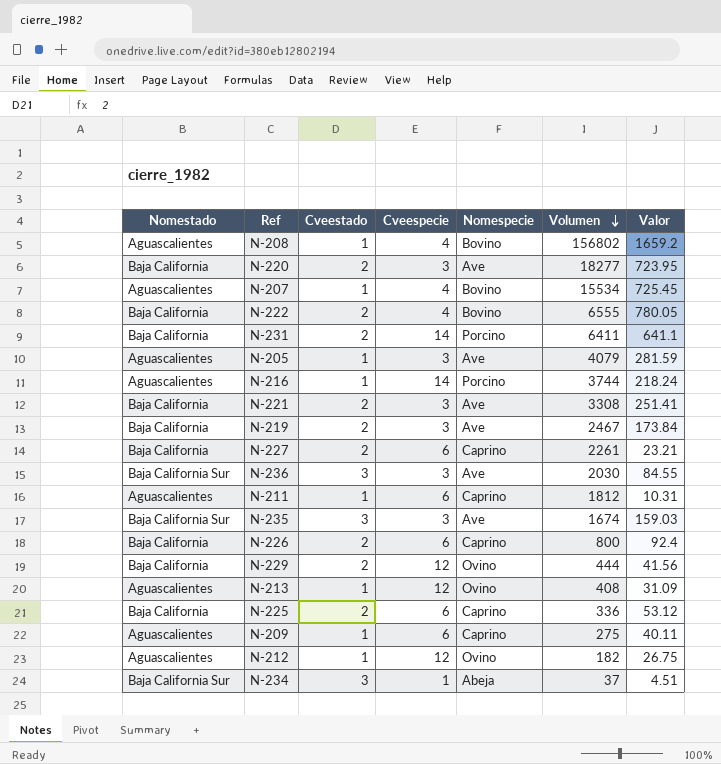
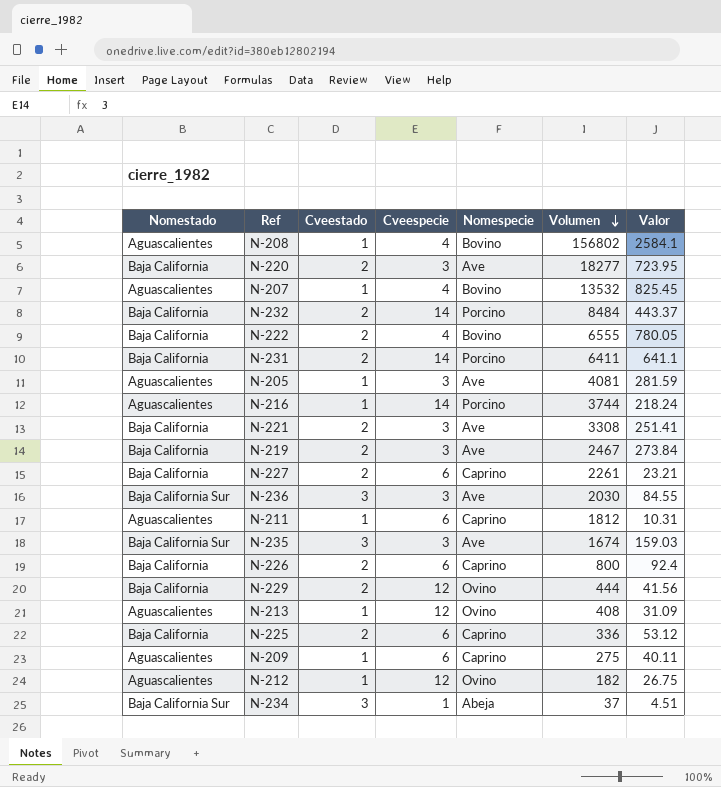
N-208 | Valor: 1659.2 -> 2584.1
N-207 | Volumen: 15534 -> 13532
N-207 | Valor: 725.45 -> 825.45
row N-232: none -> Baja California | 2 | 14 | Porcino | 8484 | 443.37
N-205 | Volumen: 4079 -> 4081
N-219 | Valor: 173.84 -> 273.84

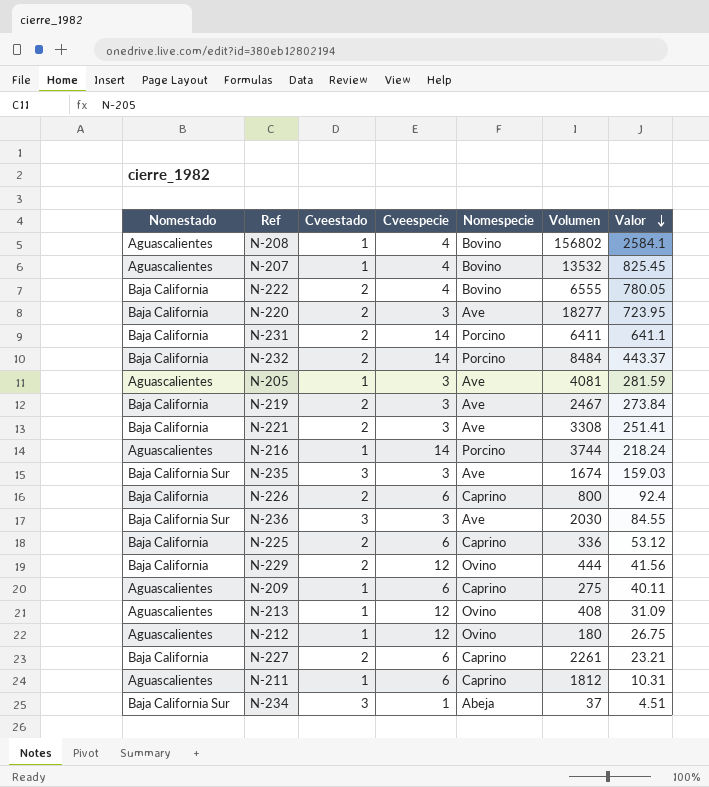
row order: Volumen descending -> Valor descending
N-212 | Volumen: 182 -> 180

